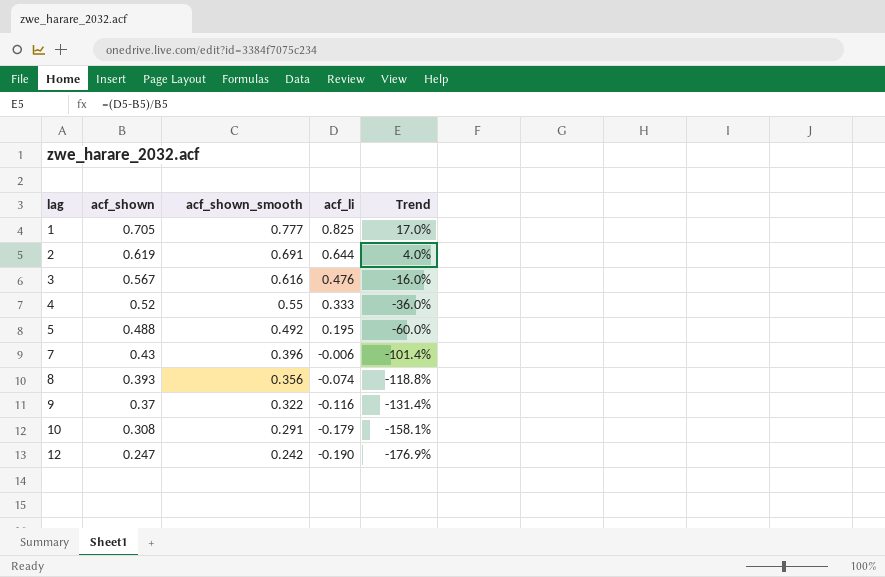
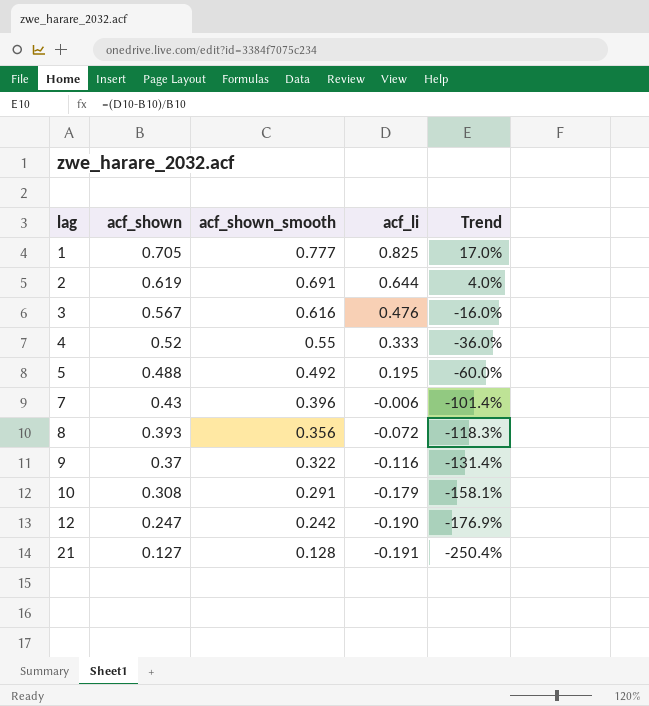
8 | acf_li: -0.074 -> -0.072
8 | Trend: -118.8% -> -118.3%
row 21: none -> 0.127 | 0.128 | -0.191 | -250.4%

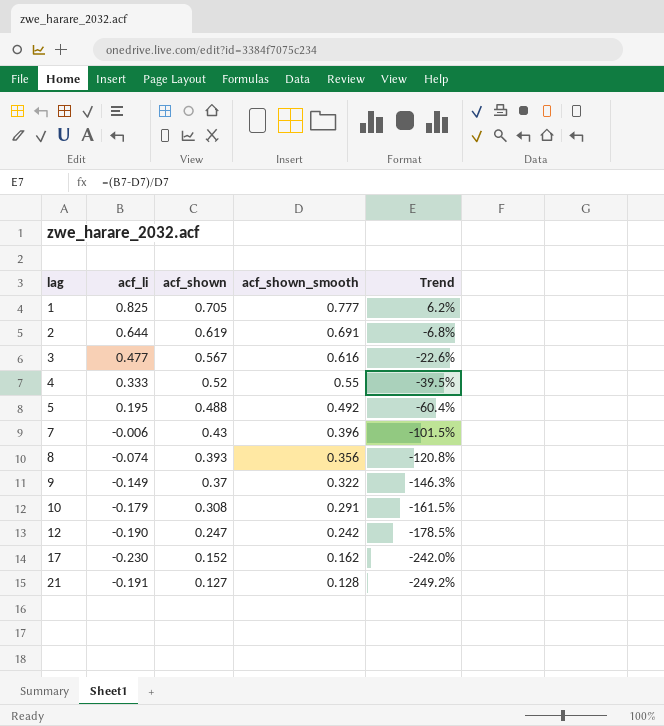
column acf_li | position: 4 -> 2
column Trend | formula: ([acf_li] - [acf_shown]) / [acf_shown] -> ([acf_li] - [acf_shown_smooth]) / [acf_shown_smooth]
3 | acf_li: 0.476 -> 0.477
8 | acf_li: -0.072 -> -0.074
9 | acf_li: -0.116 -> -0.149
row 17: none -> -0.230 | 0.152 | 0.162 | -242.0%

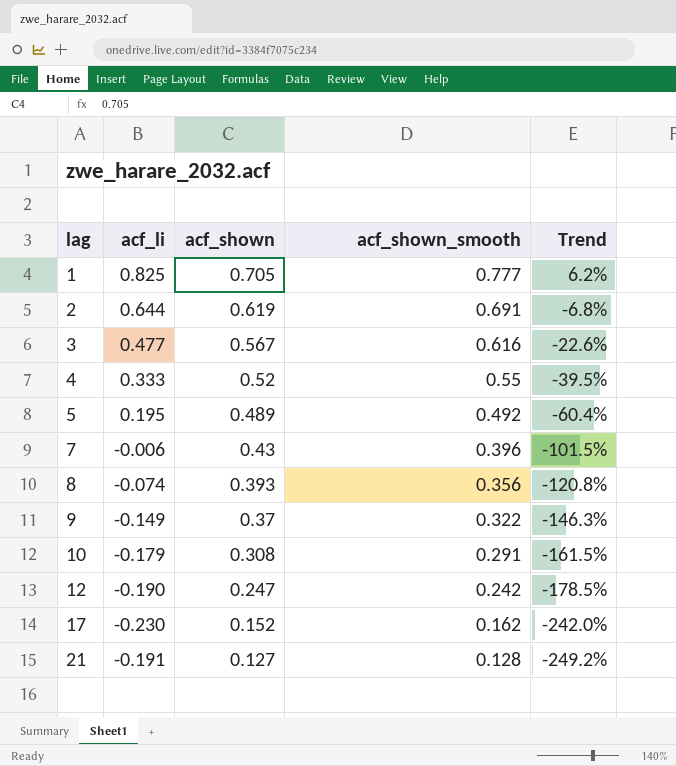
5 | acf_shown: 0.488 -> 0.489

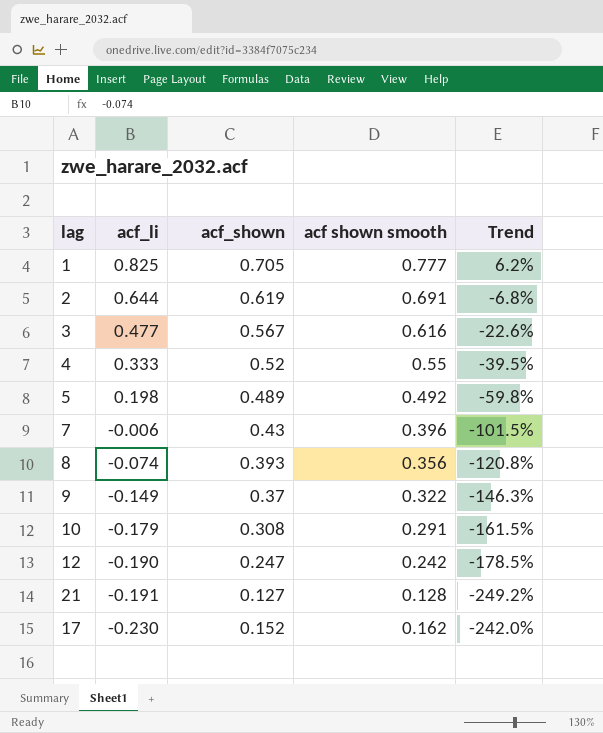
row order: lag ascending -> acf_li descending
column name: acf_shown_smooth -> acf shown smooth
5 | acf_li: 0.195 -> 0.198
5 | Trend: -60.4% -> -59.8%

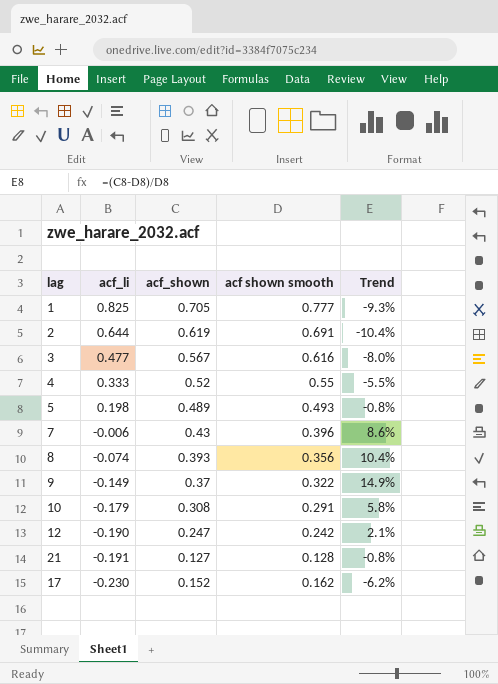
column Trend | formula: ([acf_li] - [acf shown smooth]) / [acf shown smooth] -> ([acf_shown] - [acf shown smooth]) / [acf shown smooth]
5 | acf shown smooth: 0.492 -> 0.493

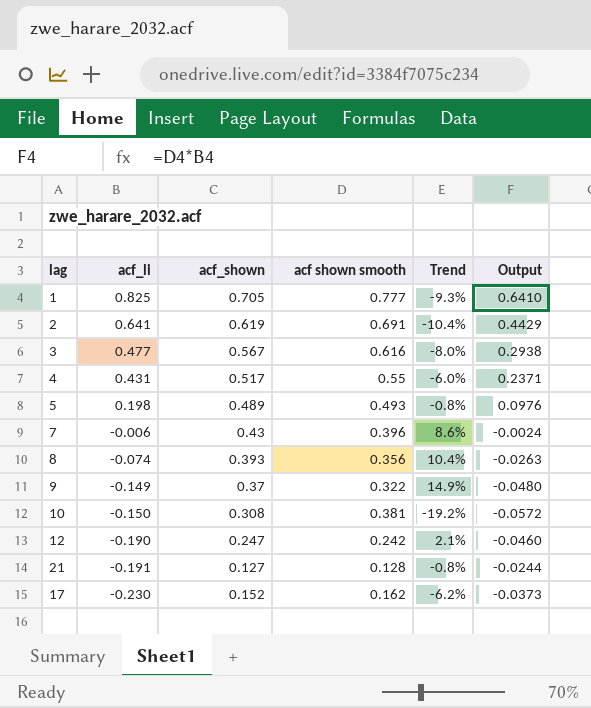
column Output | formula: none -> [acf_li] * [acf shown smooth]
2 | acf_li: 0.644 -> 0.641
4 | acf_li: 0.333 -> 0.431
4 | acf_shown: 0.52 -> 0.517
4 | Trend: -5.5% -> -6.0%
10 | acf_li: -0.179 -> -0.150
10 | acf shown smooth: 0.291 -> 0.381
10 | Trend: 5.8% -> -19.2%

